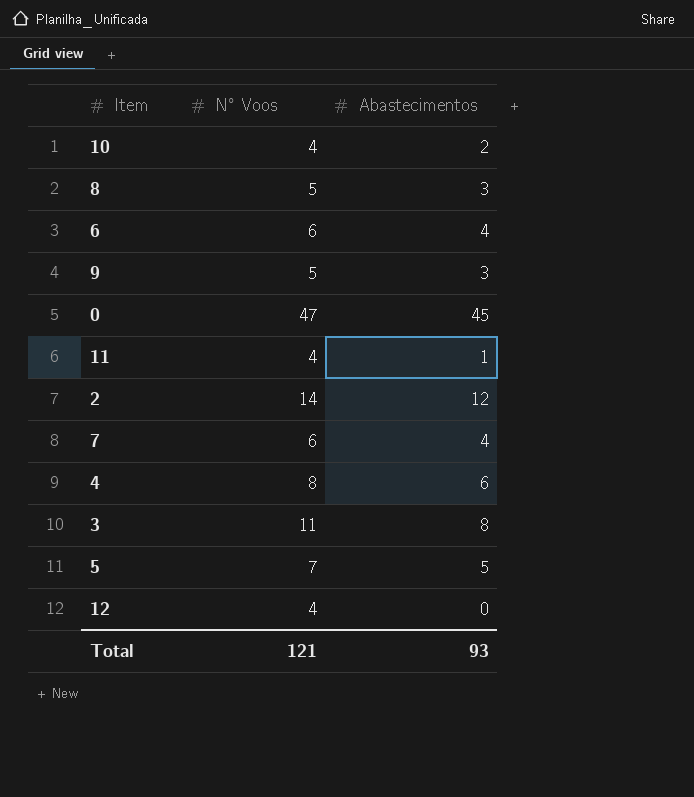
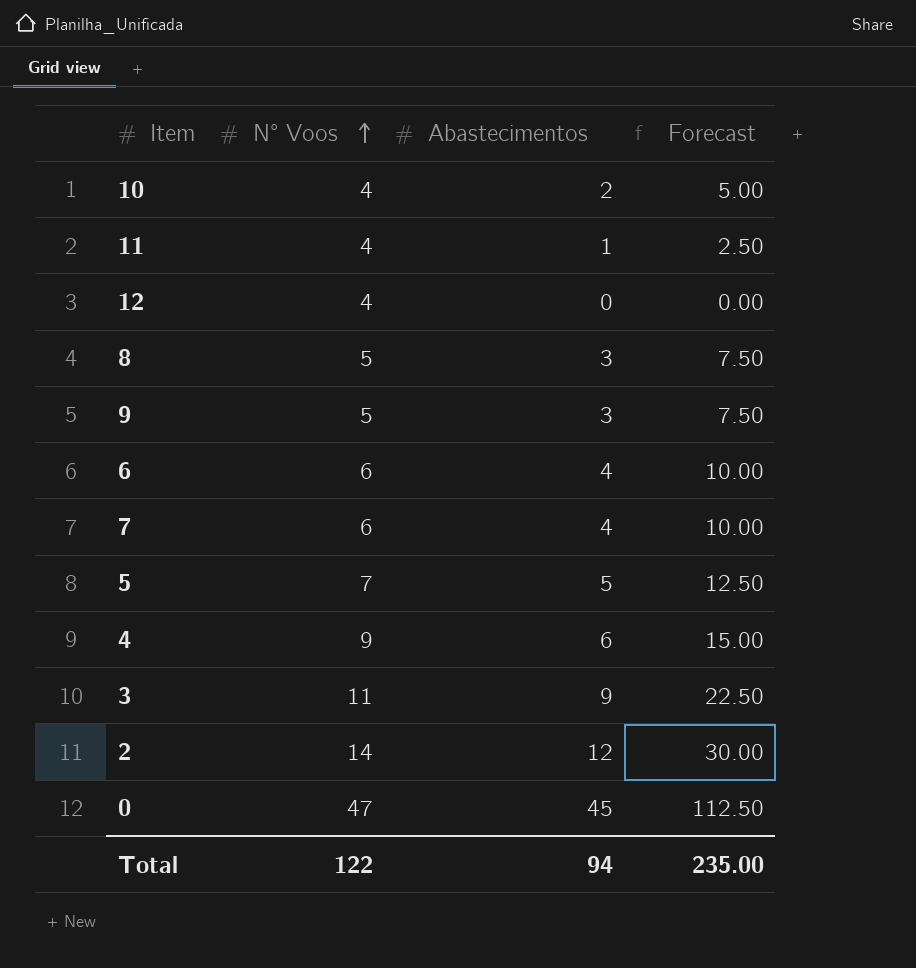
row order: none -> N° Voos ascending
column Forecast | formula: none -> [Abastecimentos] * 2.5
4 | N° Voos: 8 -> 9
3 | Abastecimentos: 8 -> 9
Total | N° Voos: 121 -> 122
Total | Abastecimentos: 93 -> 94

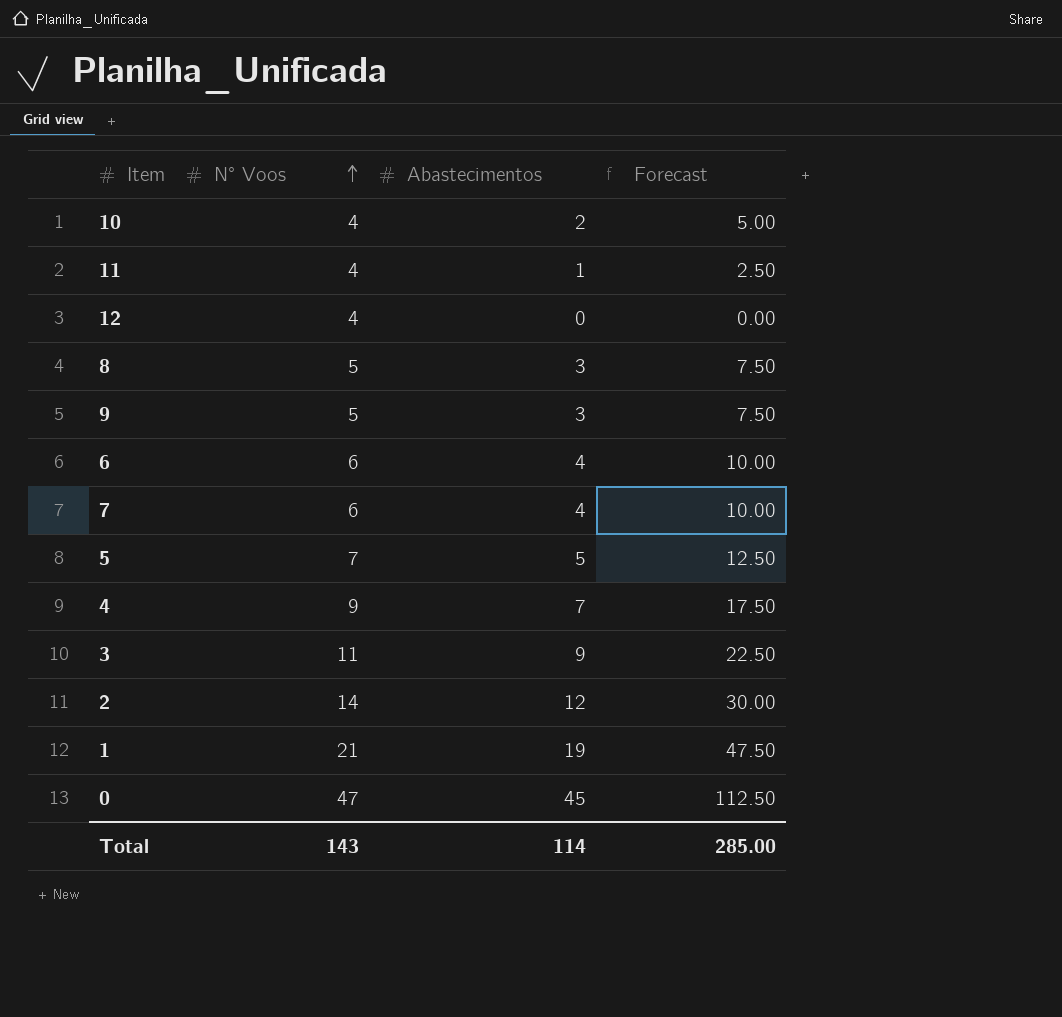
4 | Abastecimentos: 6 -> 7
4 | Forecast: 15.00 -> 17.50
row 1: none -> 21 | 19 | 47.50
Total | N° Voos: 122 -> 143
Total | Abastecimentos: 94 -> 114
Total | Forecast: 235.00 -> 285.00

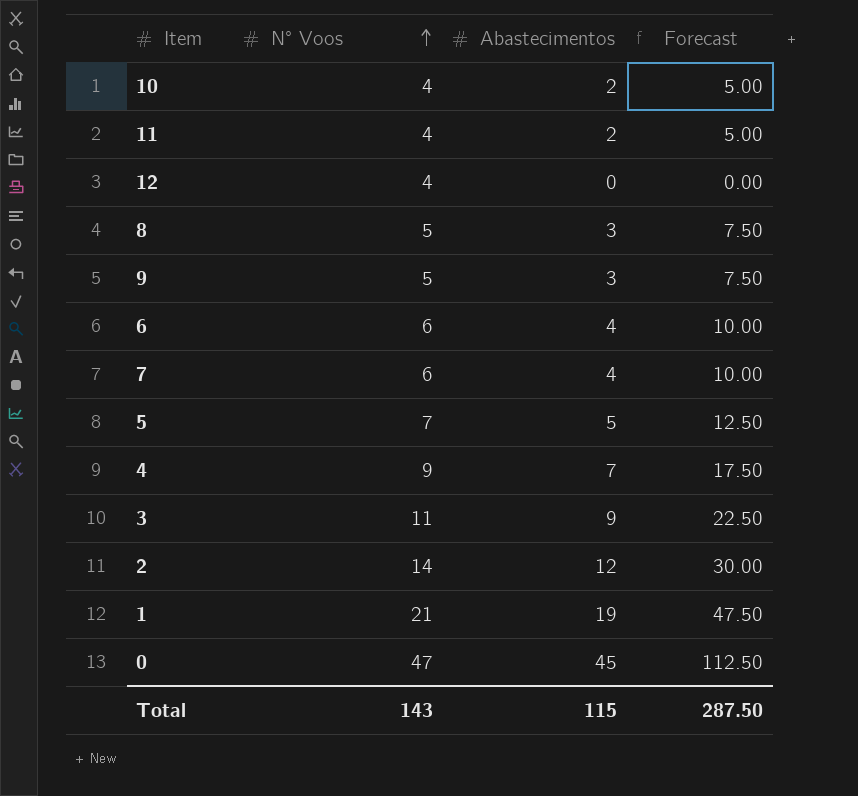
11 | Abastecimentos: 1 -> 2
11 | Forecast: 2.50 -> 5.00
Total | Abastecimentos: 114 -> 115
Total | Forecast: 285.00 -> 287.50

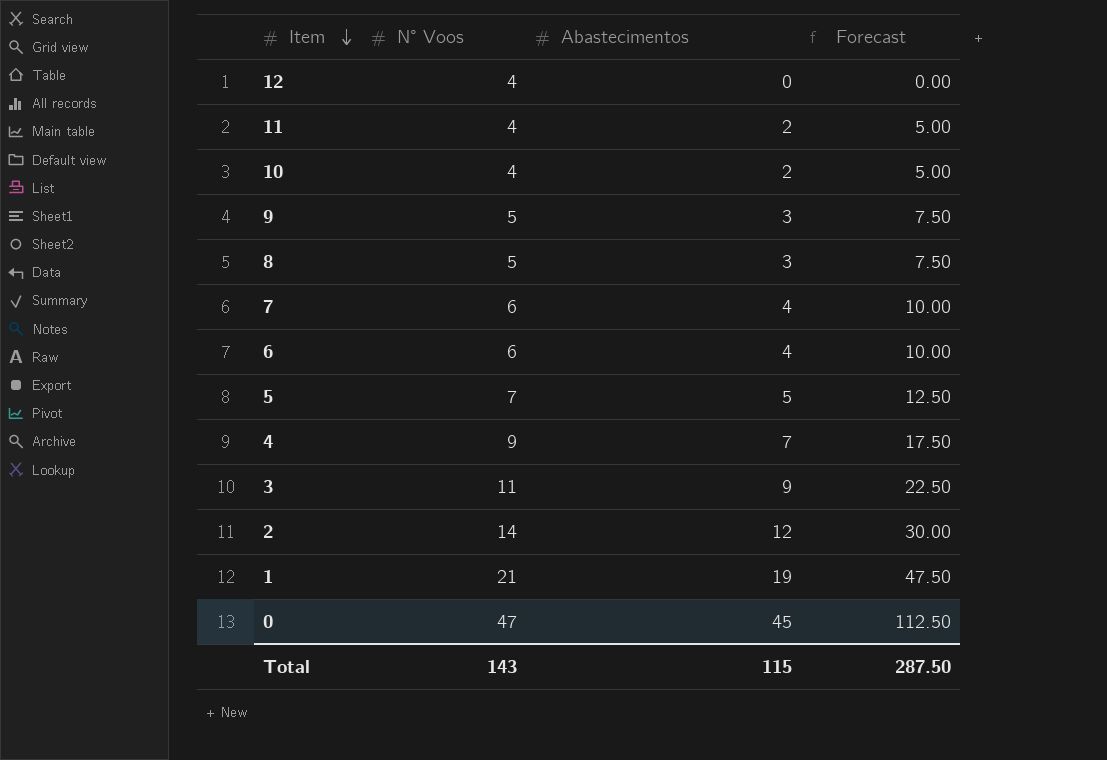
row order: N° Voos ascending -> Item descending

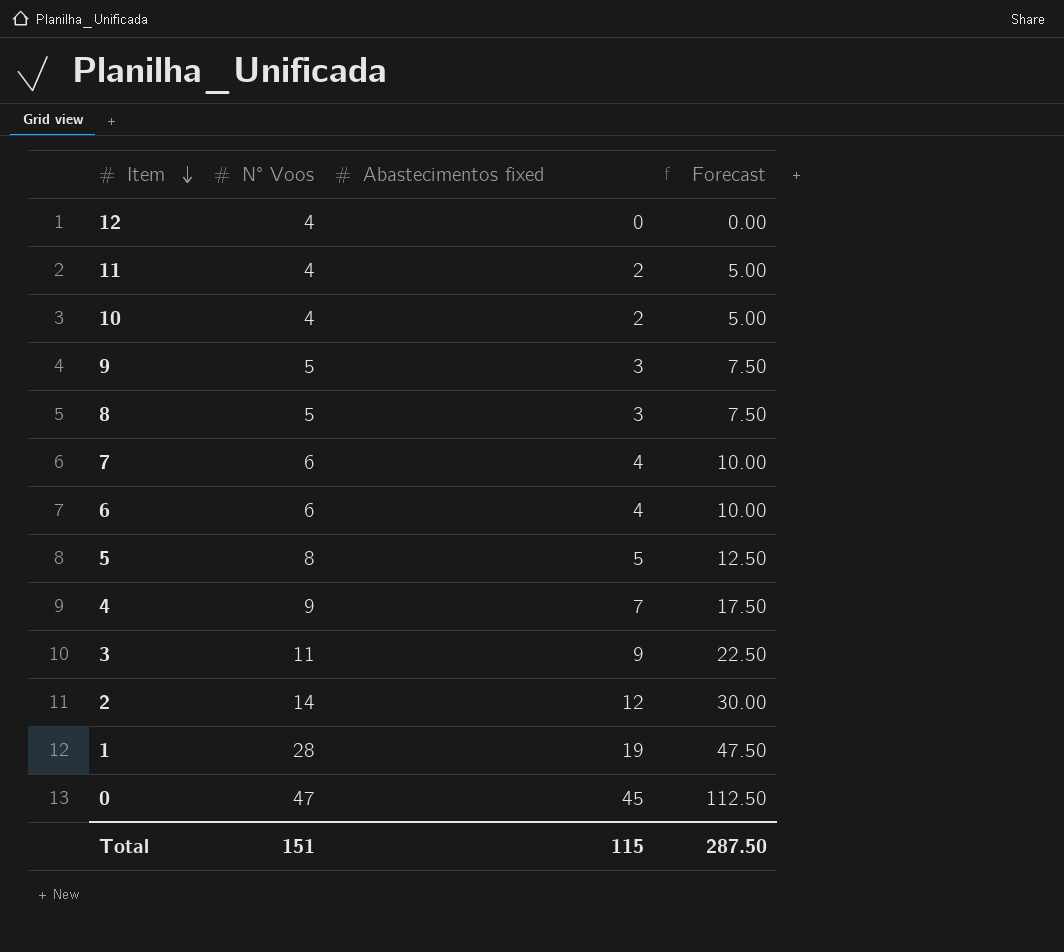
column name: Abastecimentos -> Abastecimentos fixed
5 | N° Voos: 7 -> 8
1 | N° Voos: 21 -> 28
Total | N° Voos: 143 -> 151

